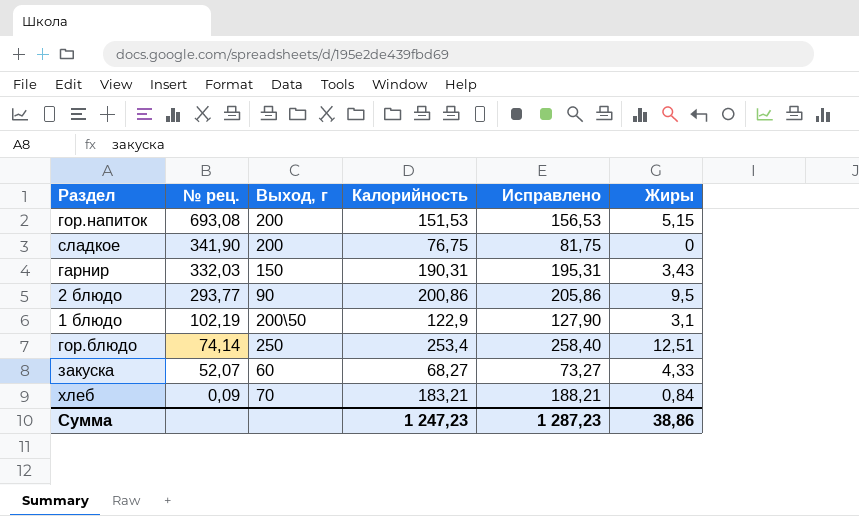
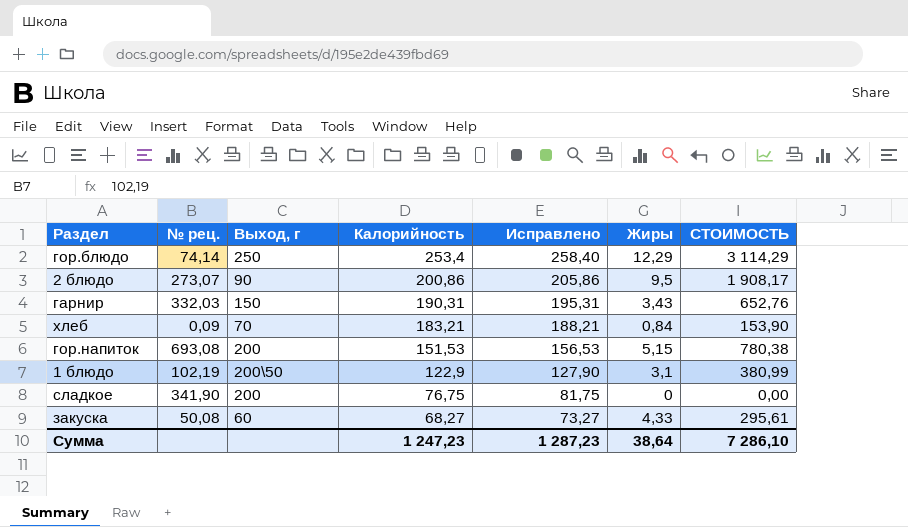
row order: № рец. descending -> Калорийность descending
column СТОИМОСТЬ | formula: none -> [Калорийность] * [Жиры]
гор.блюдо | Жиры: 12,51 -> 12,29
2 блюдо | № рец.: 293,77 -> 273,07
закуска | № рец.: 52,07 -> 50,08
Сумма | Жиры: 38,86 -> 38,64

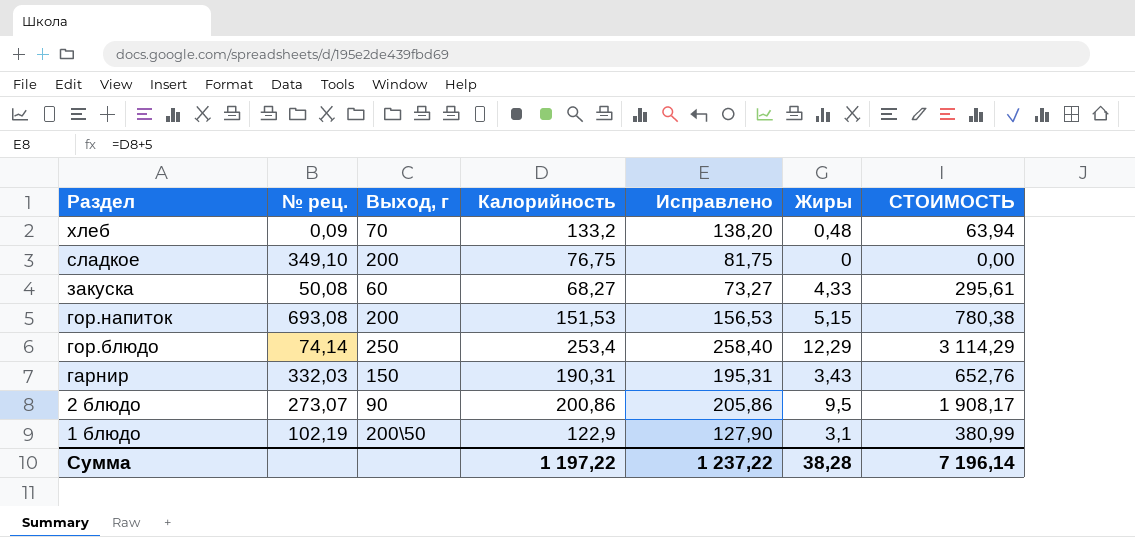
row order: Калорийность descending -> Раздел descending
хлеб | Калорийность: 183,21 -> 133,2
хлеб | Исправлено: 188,21 -> 138,20
хлеб | Жиры: 0,84 -> 0,48
хлеб | СТОИМОСТЬ: 153,90 -> 63,94
сладкое | № рец.: 341,90 -> 349,10
Сумма | Калорийность: 1 247,23 -> 1 197,22
Сумма | Исправлено: 1 287,23 -> 1 237,22
Сумма | Жиры: 38,64 -> 38,28
Сумма | СТОИМОСТЬ: 7 286,10 -> 7 196,14

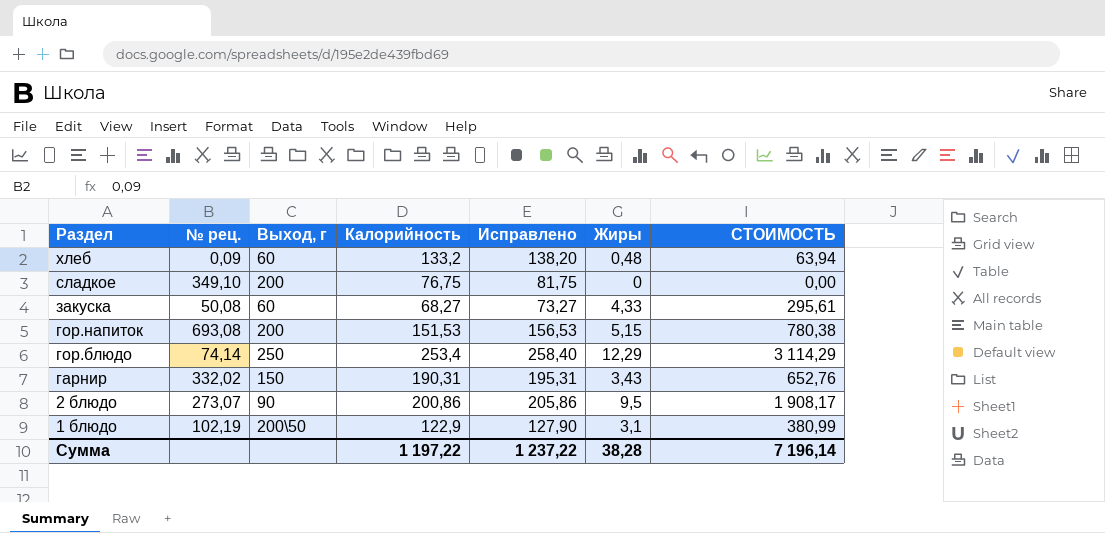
хлеб | Выход, г: 70 -> 60
гарнир | № рец.: 332,03 -> 332,02

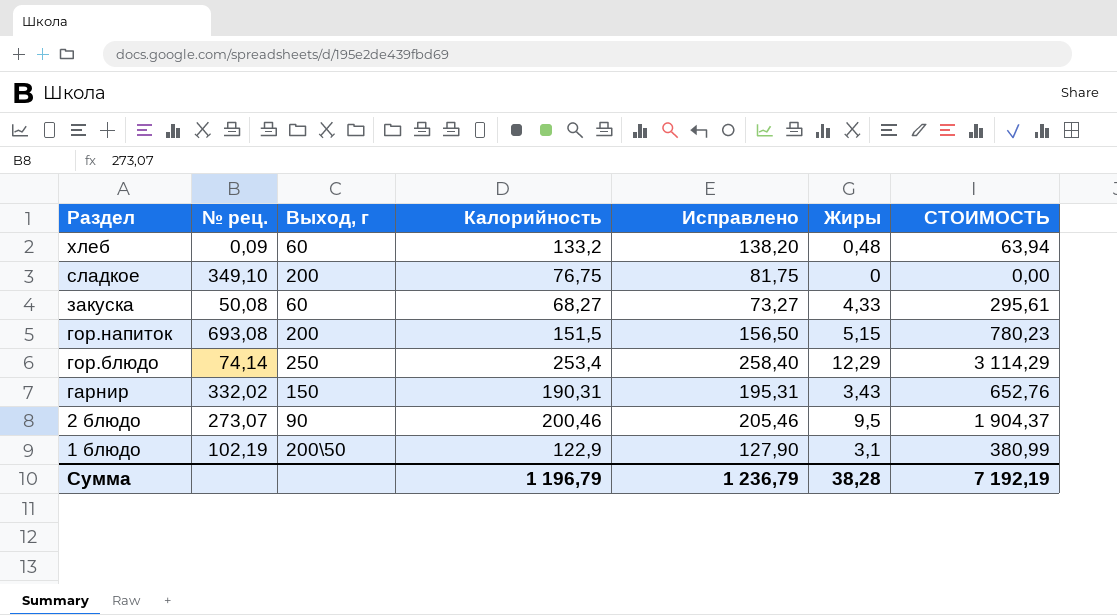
гор.напиток | Калорийность: 151,53 -> 151,5
гор.напиток | Исправлено: 156,53 -> 156,50
гор.напиток | СТОИМОСТЬ: 780,38 -> 780,23
2 блюдо | Калорийность: 200,86 -> 200,46
2 блюдо | Исправлено: 205,86 -> 205,46
2 блюдо | СТОИМОСТЬ: 1 908,17 -> 1 904,37
Сумма | Калорийность: 1 197,22 -> 1 196,79
Сумма | Исправлено: 1 237,22 -> 1 236,79
Сумма | СТОИМОСТЬ: 7 196,14 -> 7 192,19

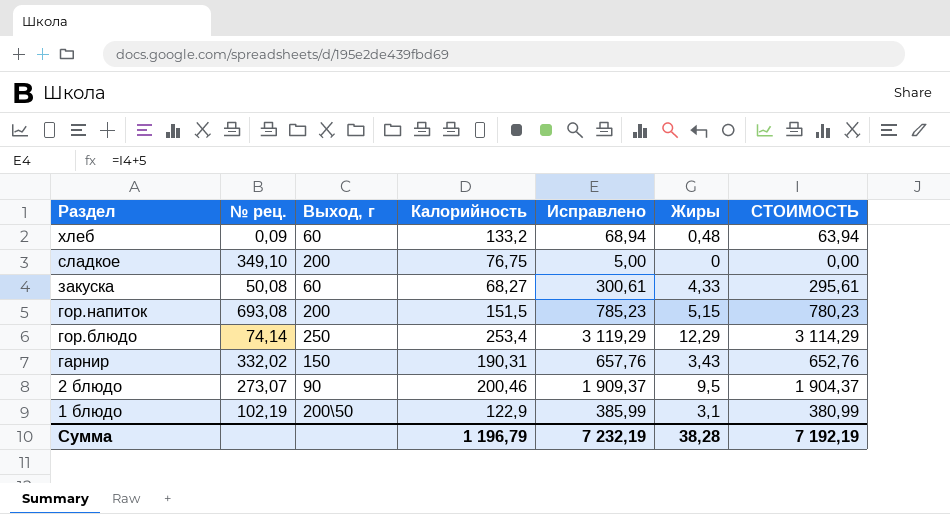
column Исправлено | formula: [Калорийность] + 5 -> [СТОИМОСТЬ] + 5
Сумма | Исправлено: 1 236,79 -> 7 232,19

